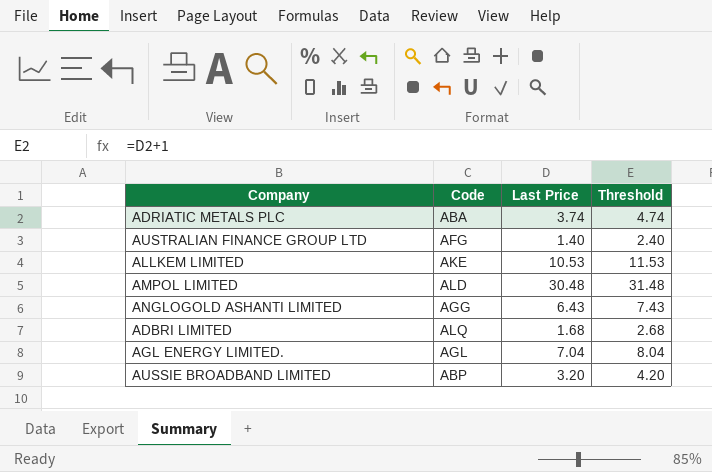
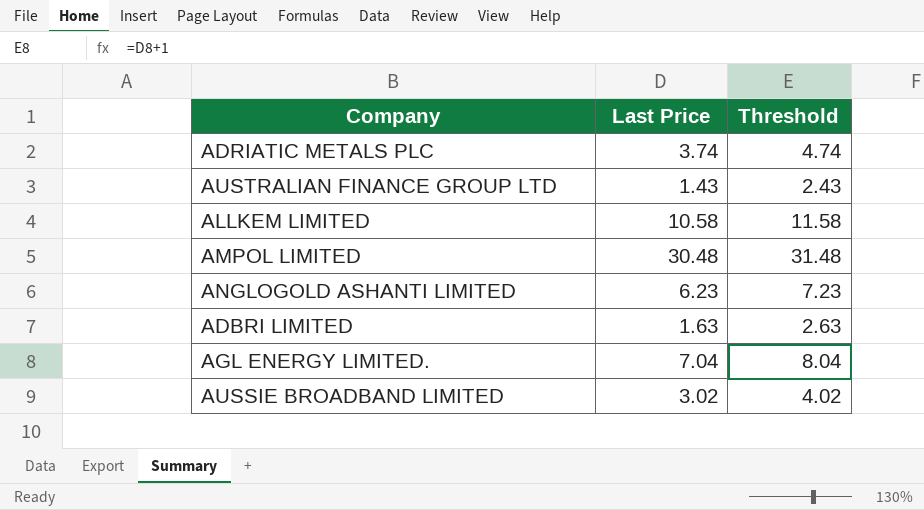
column Code | position: 2 -> none
AUSTRALIAN FINANCE GROUP LTD | Last Price: 1.40 -> 1.43
AUSTRALIAN FINANCE GROUP LTD | Threshold: 2.40 -> 2.43
ALLKEM LIMITED | Last Price: 10.53 -> 10.58
ALLKEM LIMITED | Threshold: 11.53 -> 11.58
ANGLOGOLD ASHANTI LIMITED | Last Price: 6.43 -> 6.23
ANGLOGOLD ASHANTI LIMITED | Threshold: 7.43 -> 7.23
ADBRI LIMITED | Last Price: 1.68 -> 1.63
ADBRI LIMITED | Threshold: 2.68 -> 2.63
AUSSIE BROADBAND LIMITED | Last Price: 3.20 -> 3.02
AUSSIE BROADBAND LIMITED | Threshold: 4.20 -> 4.02

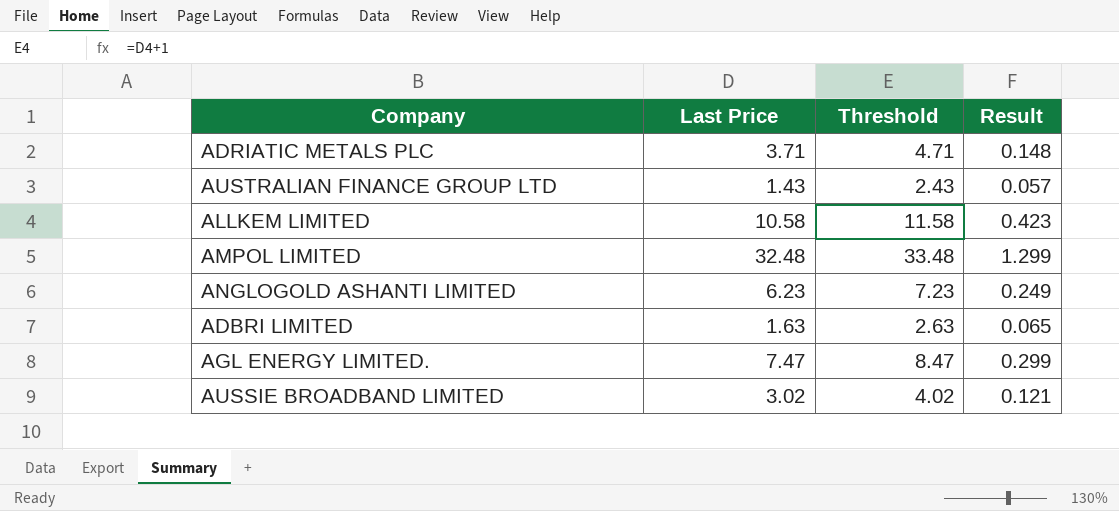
column Result | formula: none -> [Last Price] * 0.04
ADRIATIC METALS PLC | Last Price: 3.74 -> 3.71
ADRIATIC METALS PLC | Threshold: 4.74 -> 4.71
AMPOL LIMITED | Last Price: 30.48 -> 32.48
AMPOL LIMITED | Threshold: 31.48 -> 33.48
AGL ENERGY LIMITED. | Last Price: 7.04 -> 7.47
AGL ENERGY LIMITED. | Threshold: 8.04 -> 8.47

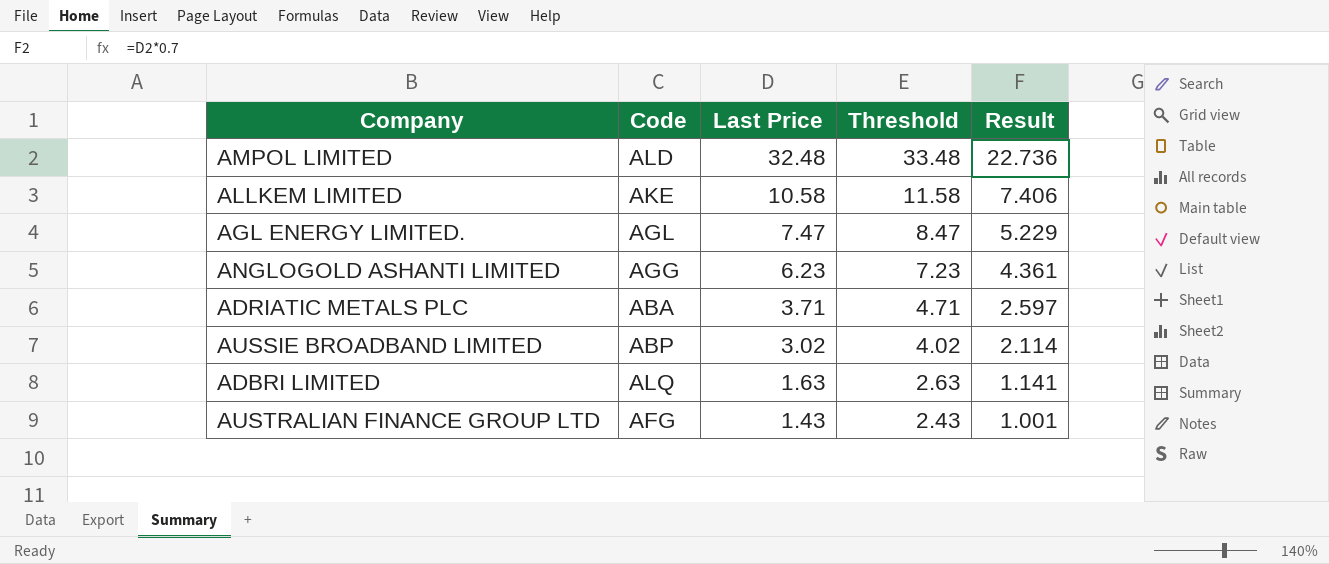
row order: none -> Last Price descending
column Code | position: none -> 2
column Result | formula: [Last Price] * 0.04 -> [Last Price] * 0.7

